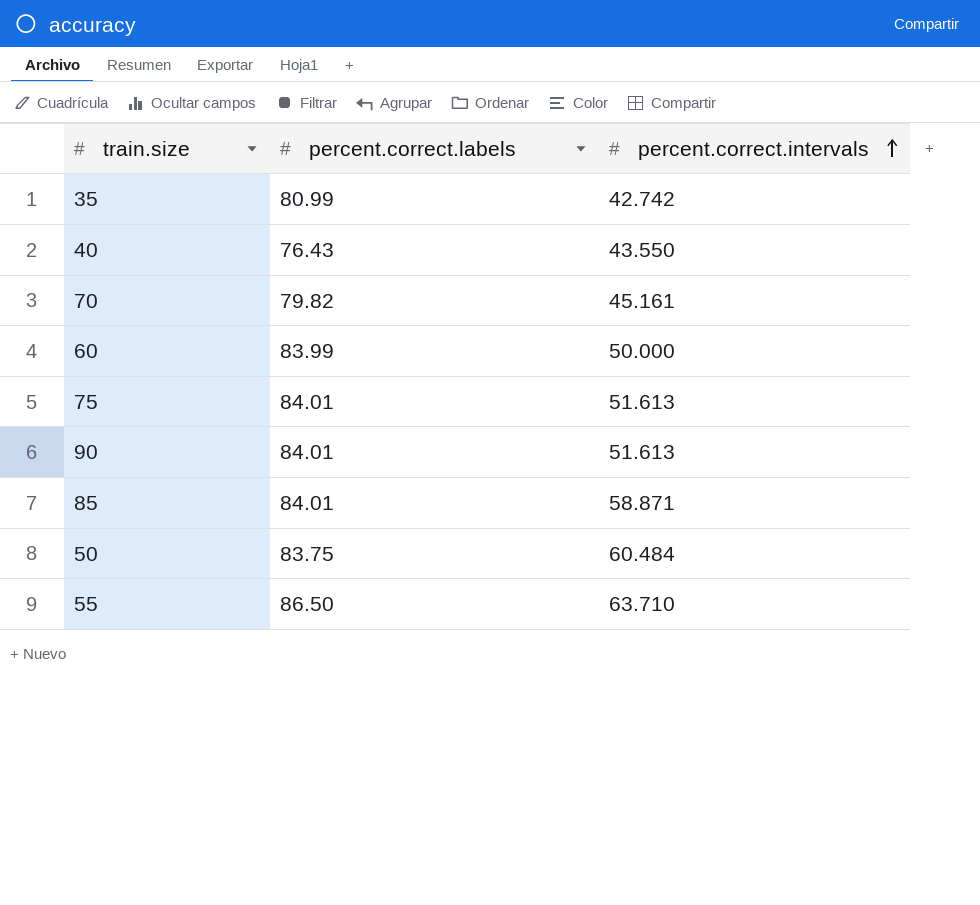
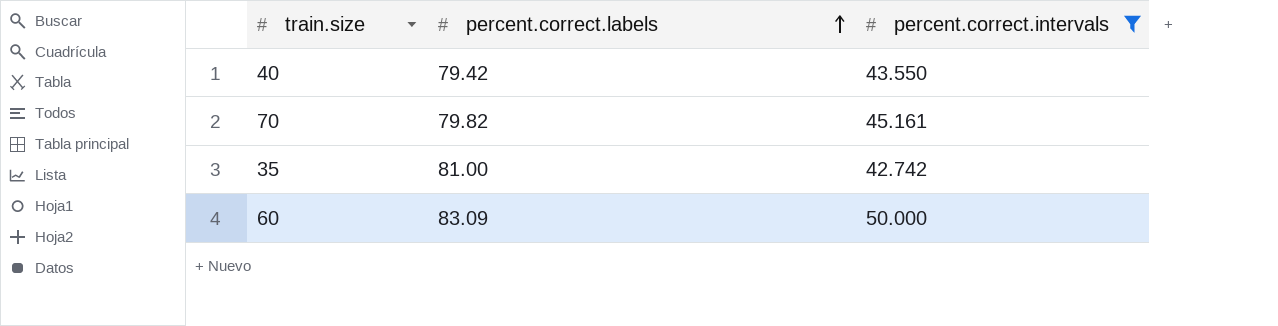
filter: none -> percent.correct.intervals <= 50.000
row order: percent.correct.intervals ascending -> percent.correct.labels ascending
40 | percent.correct.labels: 76.43 -> 79.42
35 | percent.correct.labels: 80.99 -> 81.00
60 | percent.correct.labels: 83.99 -> 83.09

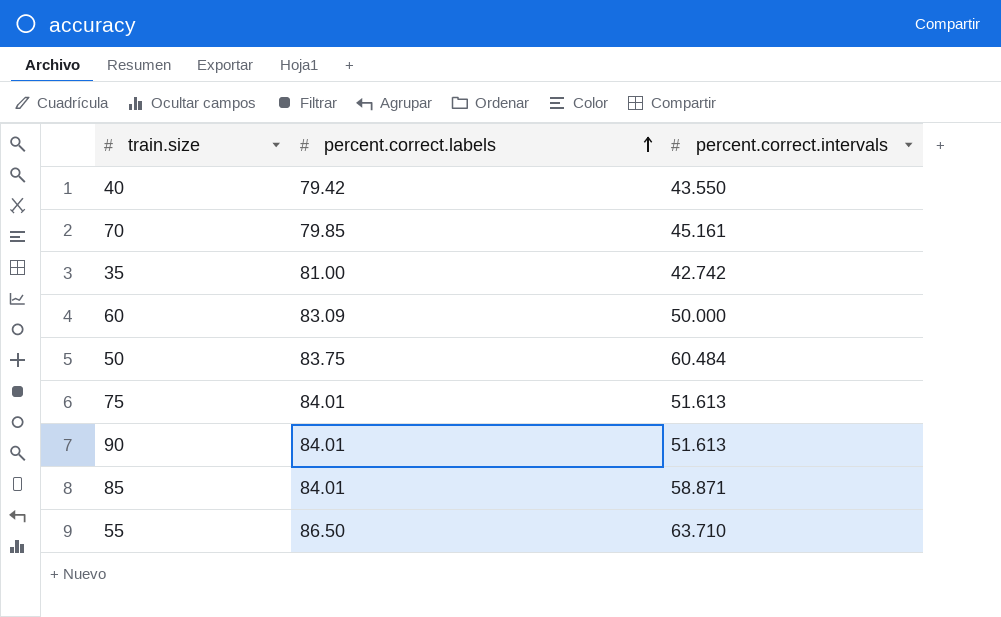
filter: percent.correct.intervals <= 50.000 -> none
70 | percent.correct.labels: 79.82 -> 79.85

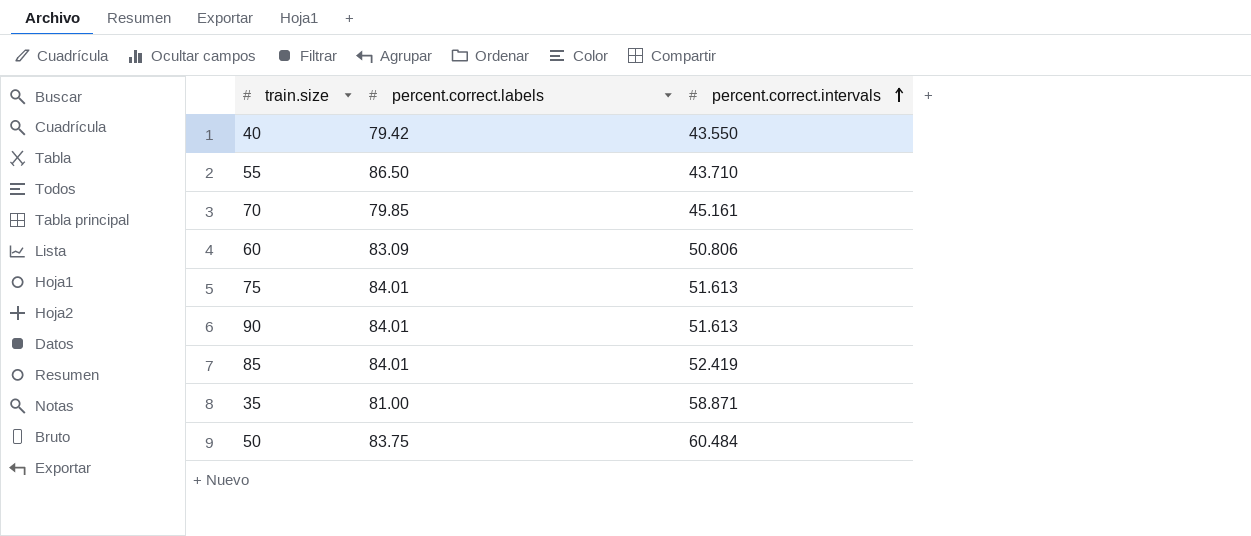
row order: percent.correct.labels ascending -> percent.correct.intervals ascending
55 | percent.correct.intervals: 63.710 -> 43.710
60 | percent.correct.intervals: 50.000 -> 50.806
85 | percent.correct.intervals: 58.871 -> 52.419
35 | percent.correct.intervals: 42.742 -> 58.871

